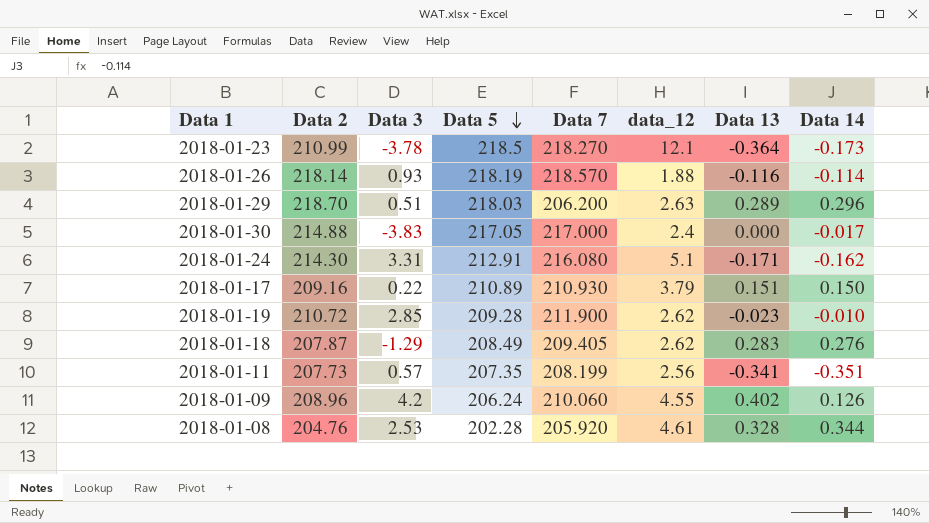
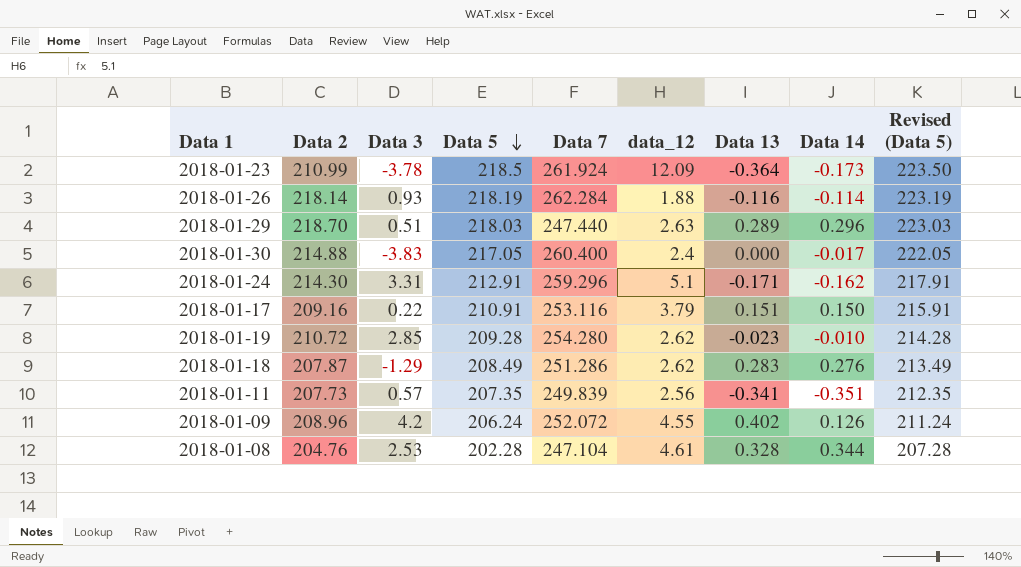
column Revised (Data 5) | formula: none -> [Data 5] + 5
2018-01-23 | Data 7: 218.270 -> 261.924
2018-01-23 | data_12: 12.1 -> 12.09
2018-01-26 | Data 7: 218.570 -> 262.284
2018-01-29 | Data 7: 206.200 -> 247.440
2018-01-30 | Data 7: 217.000 -> 260.400
2018-01-24 | Data 7: 216.080 -> 259.296
2018-01-17 | Data 5: 210.89 -> 210.91
2018-01-17 | Data 7: 210.930 -> 253.116
2018-01-19 | Data 7: 211.900 -> 254.280
2018-01-18 | Data 7: 209.405 -> 251.286
2018-01-11 | Data 7: 208.199 -> 249.839
2018-01-09 | Data 7: 210.060 -> 252.072
2018-01-08 | Data 7: 205.920 -> 247.104

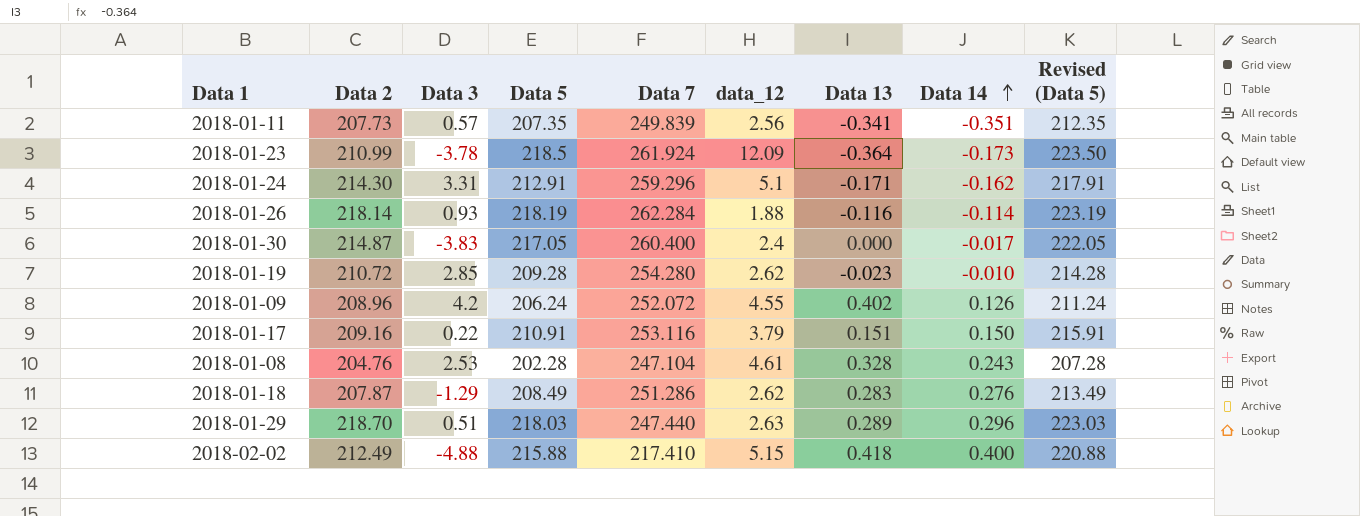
row order: Data 5 descending -> Data 14 ascending
2018-01-30 | Data 2: 214.88 -> 214.87
2018-01-08 | Data 14: 0.344 -> 0.243
row 2018-02-02: none -> 212.49 | -4.88 | 215.88 | 217.410 | 5.15 | 0.418 | 0.400 | 220.88

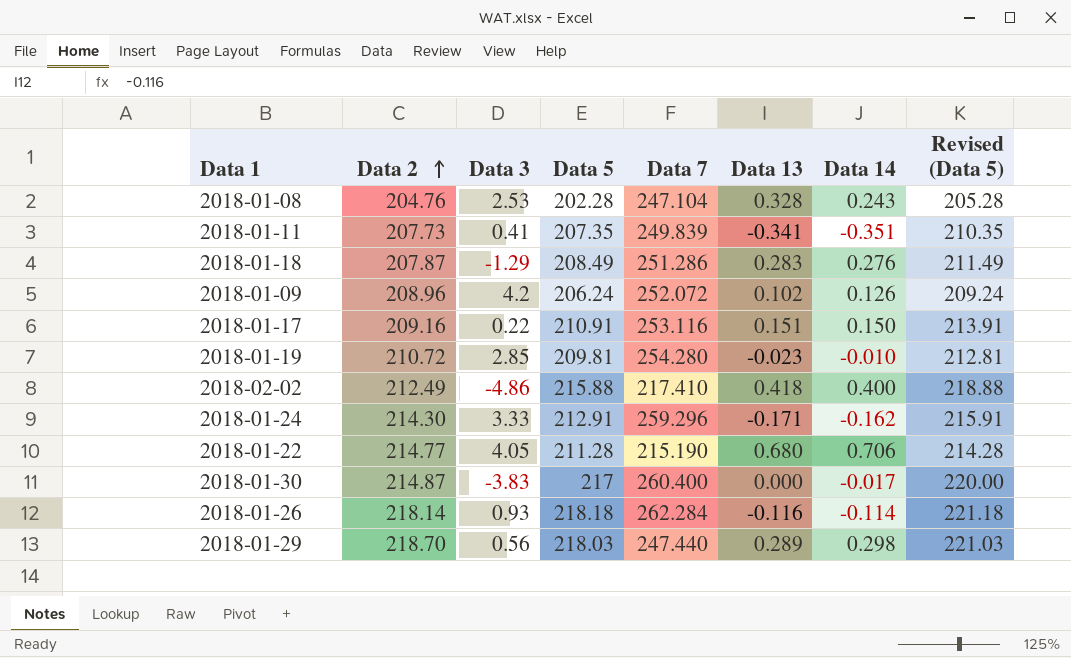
row order: Data 14 ascending -> Data 2 ascending
column data_12 | position: 6 -> none
column Revised (Data 5) | formula: [Data 5] + 5 -> [Data 5] + 3
row 2018-01-23: 210.99 | -3.78 | 218.5 | 261.924 | 12.09 | -0.364 | -0.173 | 223.50 -> none
2018-01-11 | Data 3: 0.57 -> 0.41
2018-01-09 | Data 13: 0.402 -> 0.102
2018-01-19 | Data 5: 209.28 -> 209.81
2018-02-02 | Data 3: -4.88 -> -4.86
2018-01-24 | Data 3: 3.31 -> 3.33
row 2018-01-22: none -> 214.77 | 4.05 | 211.28 | 215.190 | 0.680 | 0.706 | 214.28
2018-01-30 | Data 5: 217.05 -> 217
2018-01-26 | Data 5: 218.19 -> 218.18
2018-01-29 | Data 3: 0.51 -> 0.56
2018-01-29 | Data 14: 0.296 -> 0.298

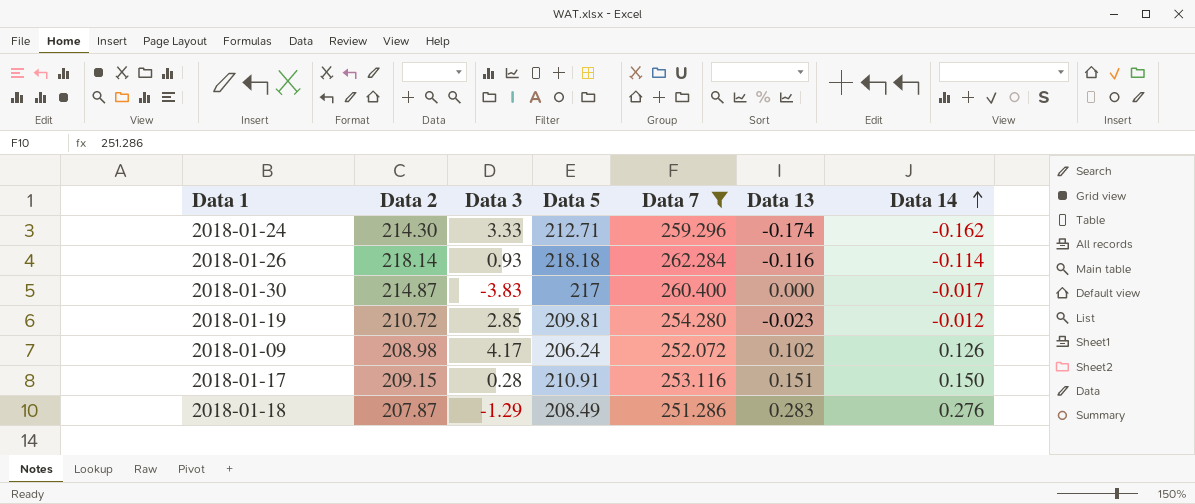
filter: none -> Data 7 >= 251.286
row order: Data 2 ascending -> Data 14 ascending
column Revised (Data 5) | formula: [Data 5] + 3 -> none
2018-01-24 | Data 5: 212.91 -> 212.71
2018-01-24 | Data 13: -0.171 -> -0.174
2018-01-19 | Data 14: -0.010 -> -0.012
2018-01-09 | Data 2: 208.96 -> 208.98
2018-01-09 | Data 3: 4.2 -> 4.17
2018-01-17 | Data 2: 209.16 -> 209.15
2018-01-17 | Data 3: 0.22 -> 0.28

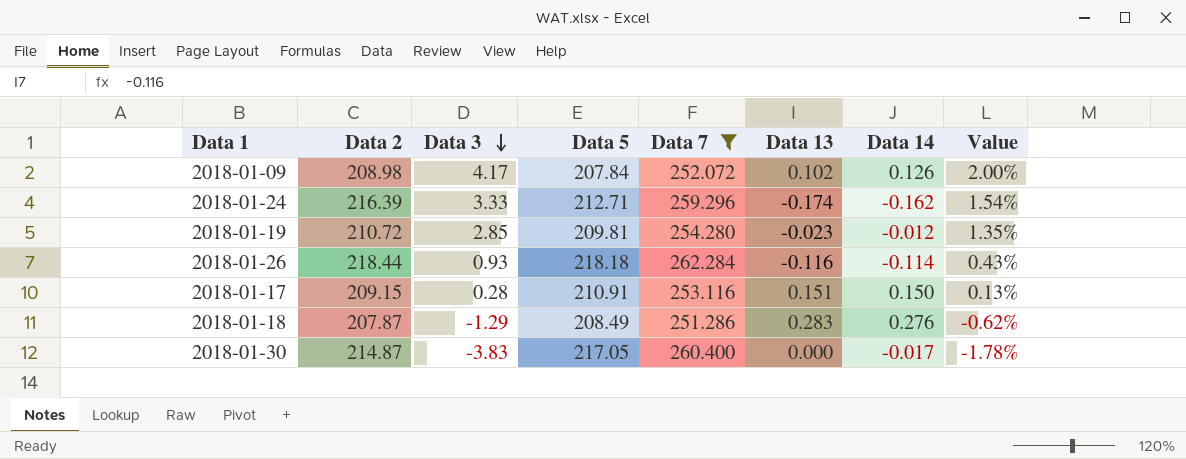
row order: Data 14 ascending -> Data 3 descending
column Value | formula: none -> [Data 3] / [Data 2]
2018-01-09 | Data 5: 206.24 -> 207.84
2018-01-24 | Data 2: 214.30 -> 216.39
2018-01-26 | Data 2: 218.14 -> 218.44
2018-01-30 | Data 5: 217 -> 217.05

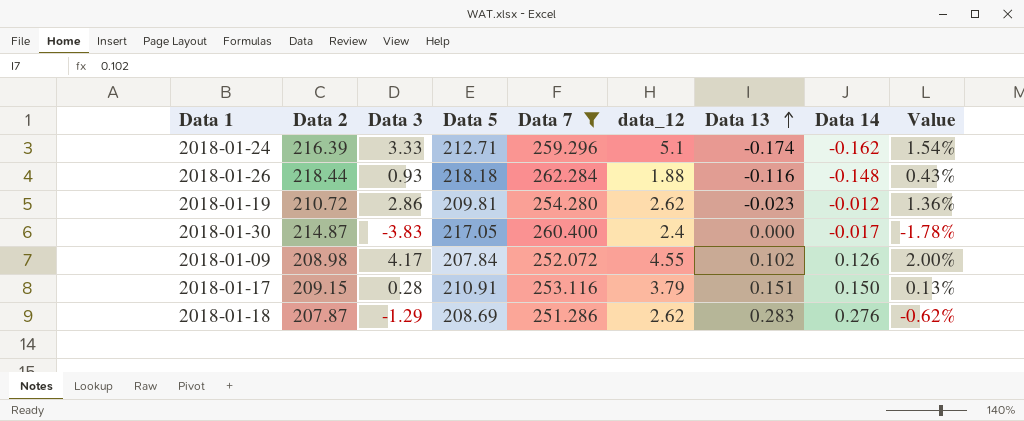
row order: Data 3 descending -> Data 13 ascending
column data_12 | position: none -> 6
2018-01-26 | Data 14: -0.114 -> -0.148
2018-01-19 | Data 3: 2.85 -> 2.86
2018-01-19 | Value: 1.35% -> 1.36%
2018-01-18 | Data 5: 208.49 -> 208.69

